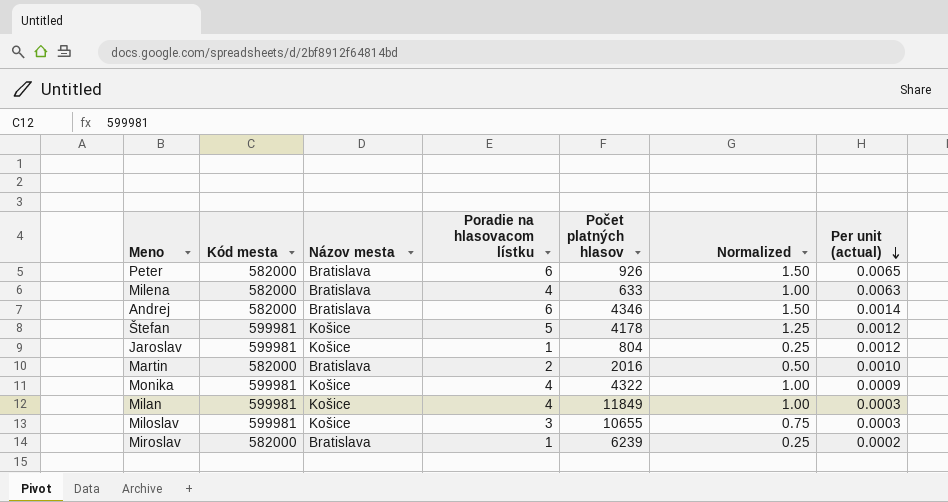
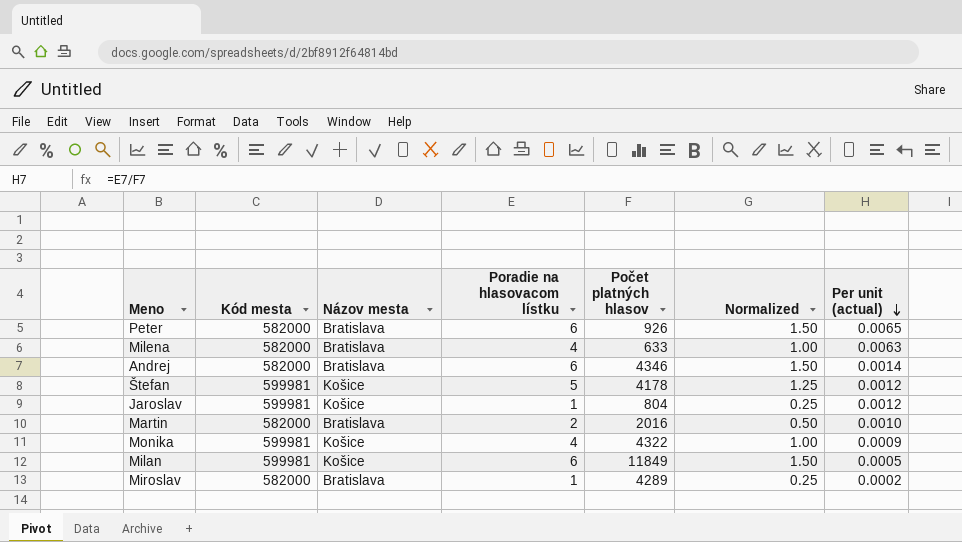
row Miloslav: 599981 | Košice | 3 | 10655 | 0.75 | 0.0003 -> none
Milan | Poradie na hlasovacom lístku: 4 -> 6
Milan | Normalized: 1.00 -> 1.50
Milan | Per unit (actual): 0.0003 -> 0.0005
Miroslav | Počet platných hlasov: 6239 -> 4289

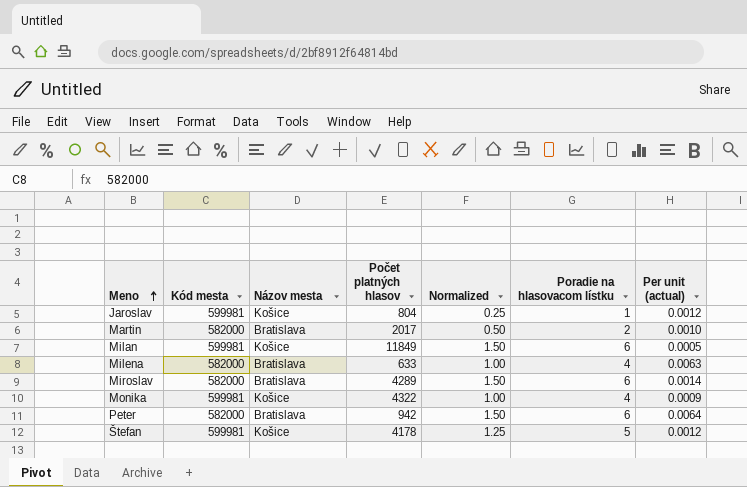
row order: Per unit (actual) descending -> Meno ascending
column Poradie na hlasovacom lístku | position: 4 -> 6
row Andrej: 582000 | Bratislava | 6 | 4346 | 1.50 | 0.0014 -> none
Martin | Počet platných hlasov: 2016 -> 2017
Miroslav | Normalized: 0.25 -> 1.50
Miroslav | Poradie na hlasovacom lístku: 1 -> 6
Miroslav | Per unit (actual): 0.0002 -> 0.0014
Peter | Počet platných hlasov: 926 -> 942
Peter | Per unit (actual): 0.0065 -> 0.0064

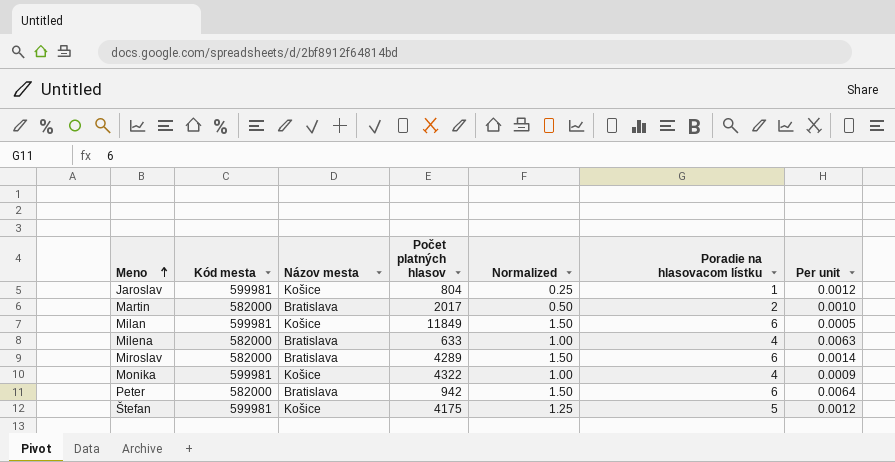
column name: Per unit (actual) -> Per unit
Štefan | Počet platných hlasov: 4178 -> 4175

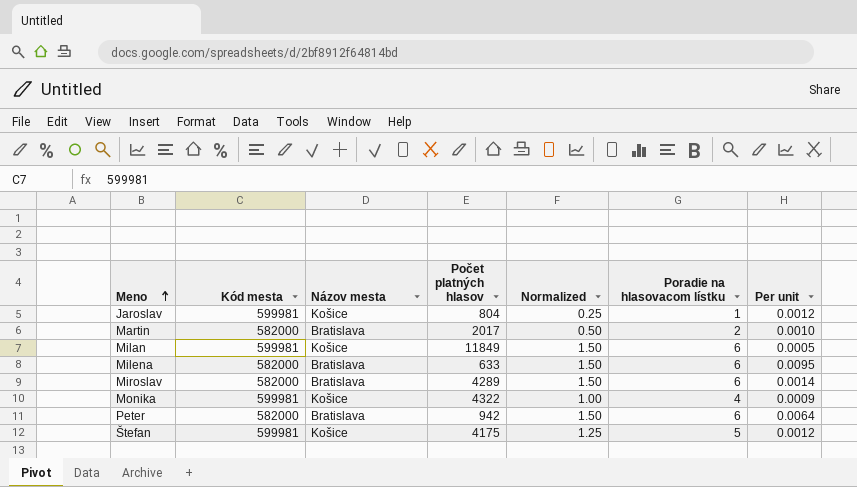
Milena | Normalized: 1.00 -> 1.50
Milena | Poradie na hlasovacom lístku: 4 -> 6
Milena | Per unit: 0.0063 -> 0.0095

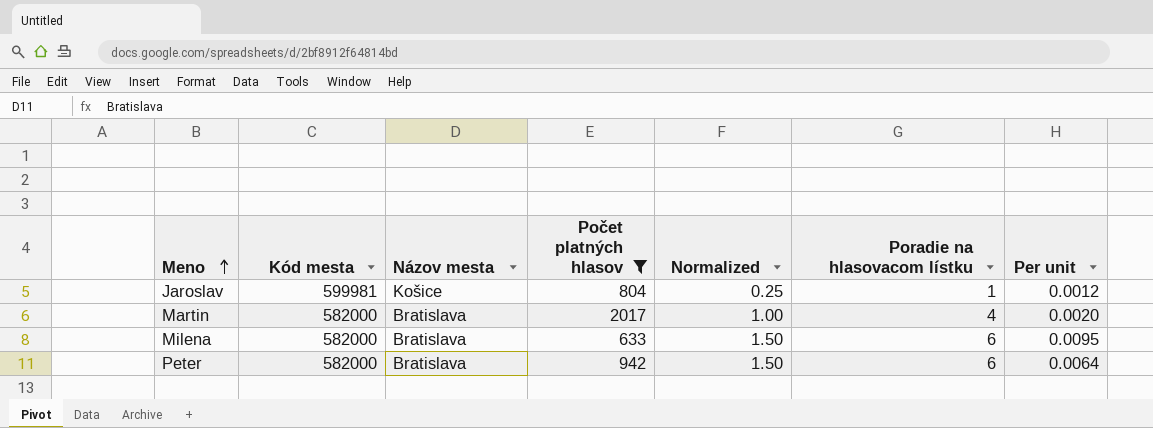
filter: none -> Počet platných hlasov <= 2017
Martin | Normalized: 0.50 -> 1.00
Martin | Poradie na hlasovacom lístku: 2 -> 4
Martin | Per unit: 0.0010 -> 0.0020

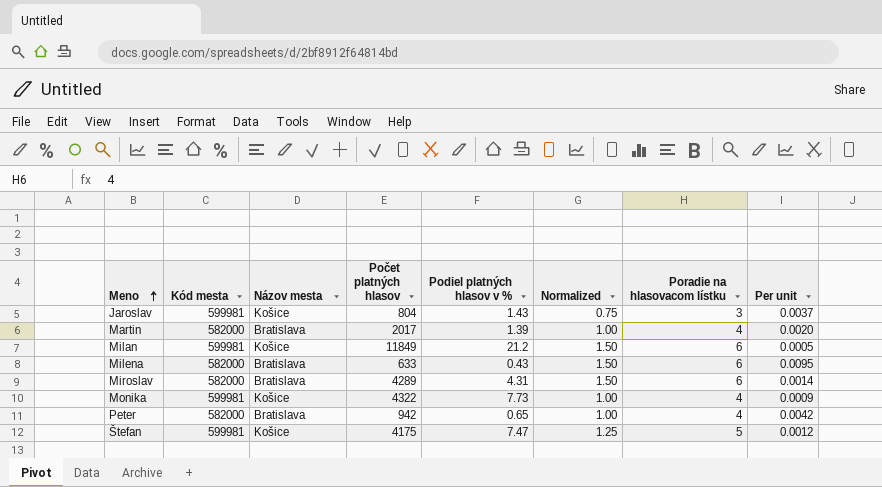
filter: Počet platných hlasov <= 2017 -> none
column Podiel platných hlasov v % | position: none -> 5
Jaroslav | Normalized: 0.25 -> 0.75
Jaroslav | Poradie na hlasovacom lístku: 1 -> 3
Jaroslav | Per unit: 0.0012 -> 0.0037
Peter | Normalized: 1.50 -> 1.00
Peter | Poradie na hlasovacom lístku: 6 -> 4
Peter | Per unit: 0.0064 -> 0.0042

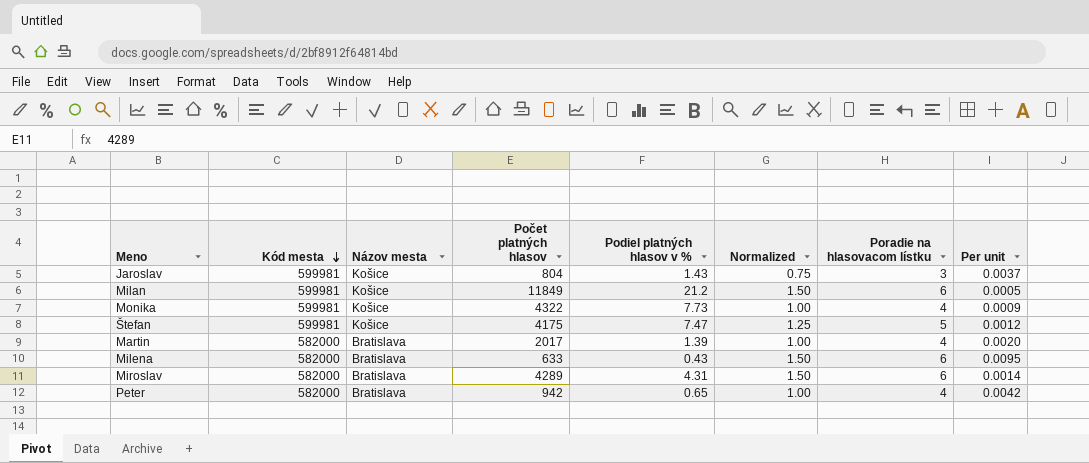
row order: Meno ascending -> Kód mesta descending

